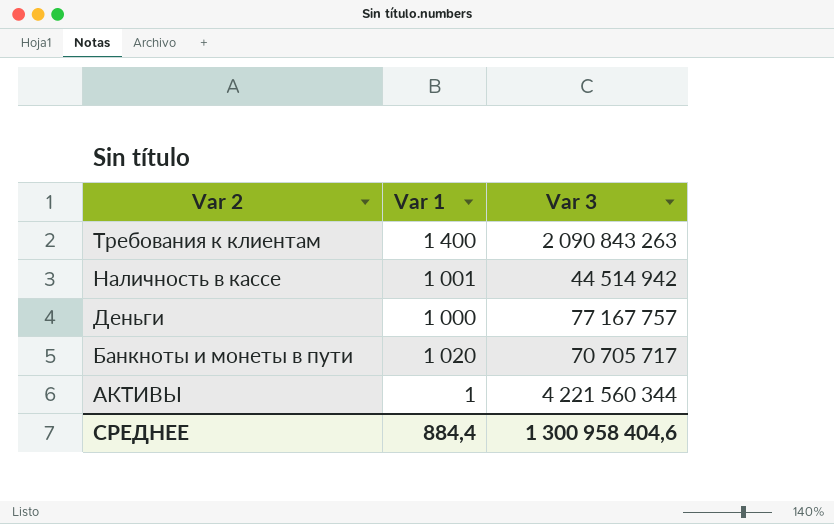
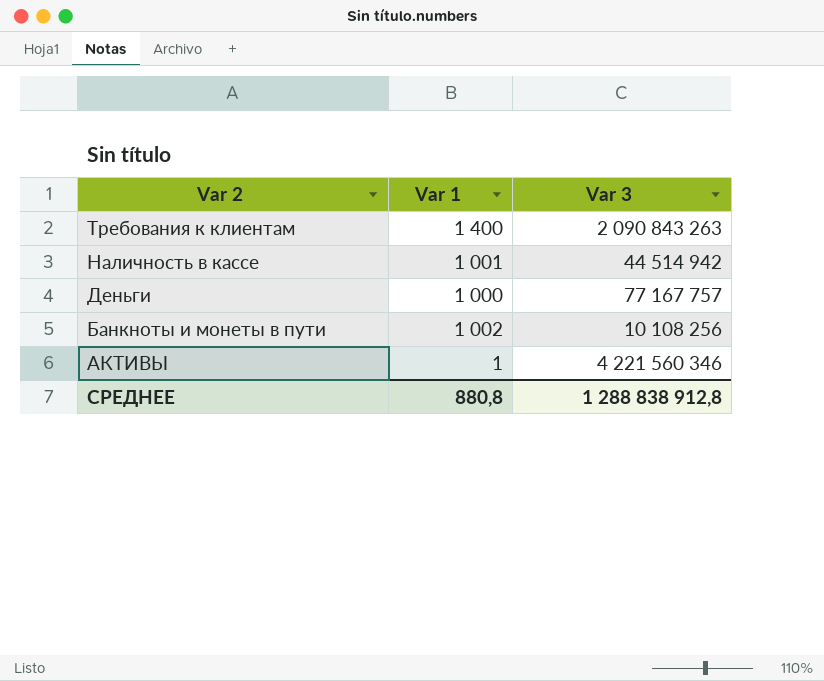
Банкноты и монеты в пути | Var 1: 1 020 -> 1 002
Банкноты и монеты в пути | Var 3: 70 705 717 -> 10 108 256
АКТИВЫ | Var 3: 4 221 560 344 -> 4 221 560 346
СРЕДНЕЕ | Var 1: 884,4 -> 880,8
СРЕДНЕЕ | Var 3: 1 300 958 404,6 -> 1 288 838 912,8

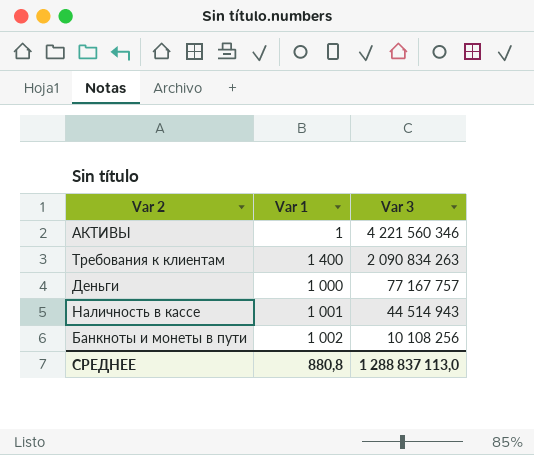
row order: Var 2 descending -> Var 3 descending
Требования к клиентам | Var 3: 2 090 843 263 -> 2 090 834 263
Наличность в кассе | Var 3: 44 514 942 -> 44 514 943
СРЕДНЕЕ | Var 3: 1 288 838 912,8 -> 1 288 837 113,0

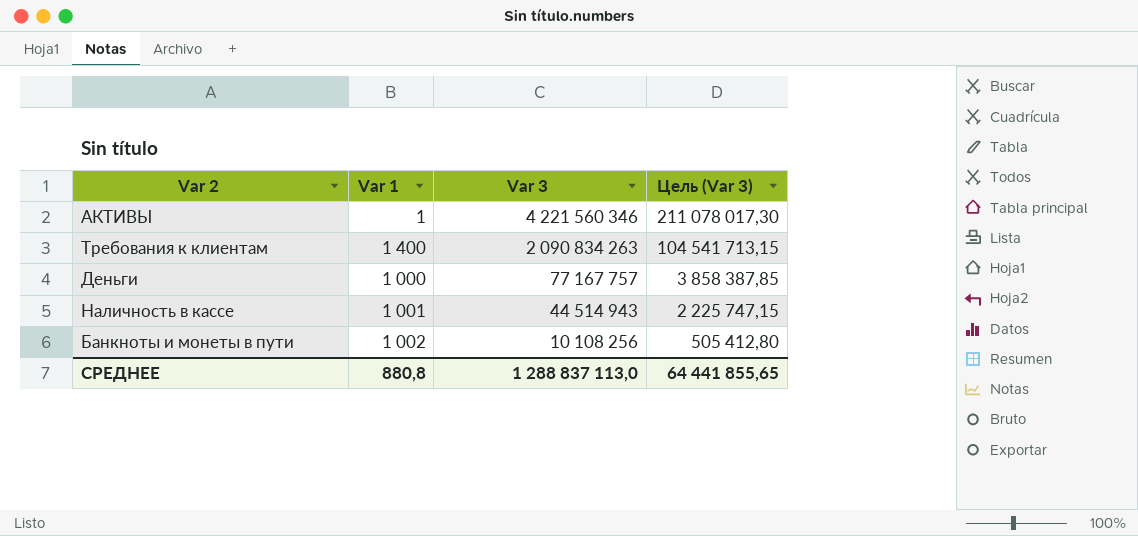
column Цель (Var 3) | formula: none -> [Var 3] * 0,05

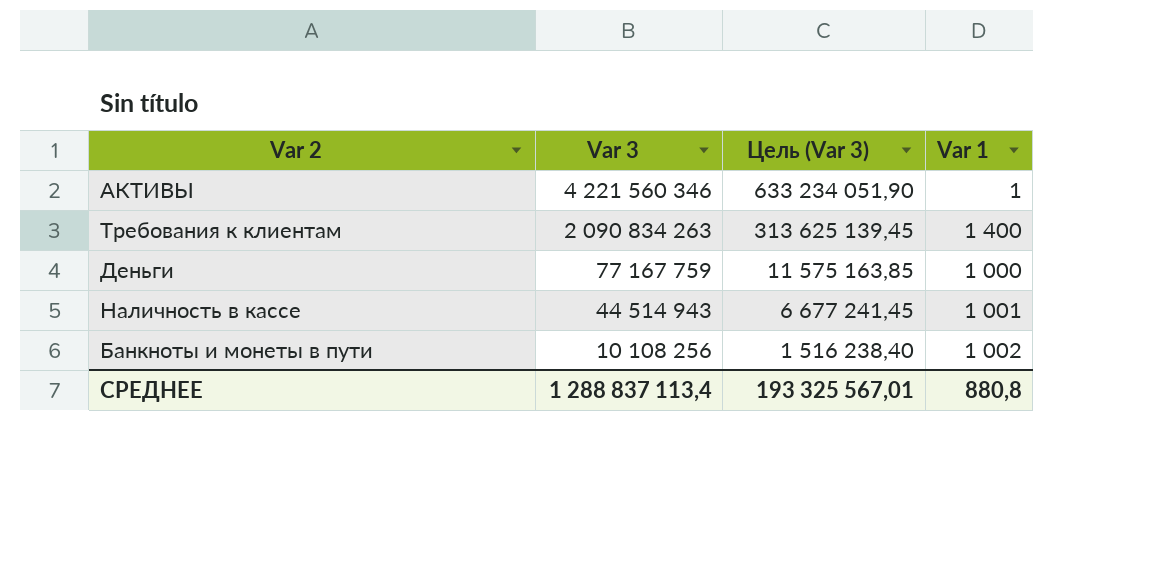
column Цель (Var 3) | formula: [Var 3] * 0,05 -> [Var 3] * 0,15
column Var 1 | position: 2 -> 4
Деньги | Var 3: 77 167 757 -> 77 167 759
СРЕДНЕЕ | Var 3: 1 288 837 113,0 -> 1 288 837 113,4
СРЕДНЕЕ | Цель (Var 3): 64 441 855,65 -> 193 325 567,01

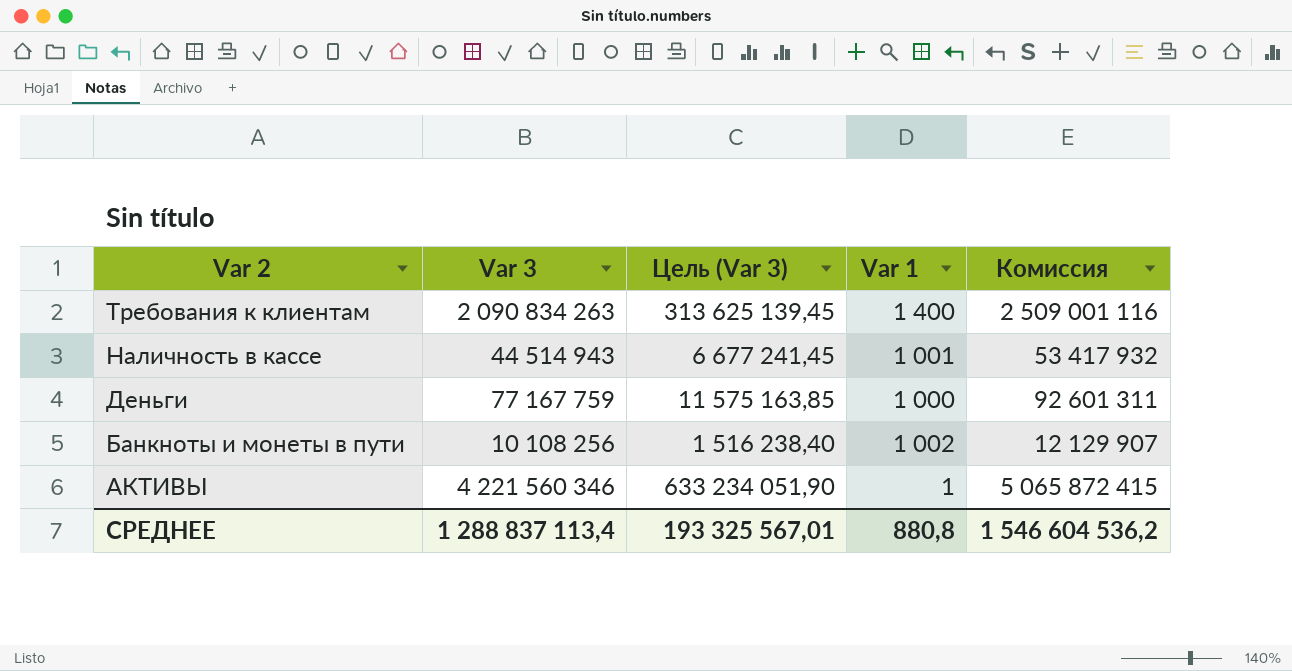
row order: Var 3 descending -> Var 2 descending
column Комиссия | formula: none -> [Var 3] * 1,2

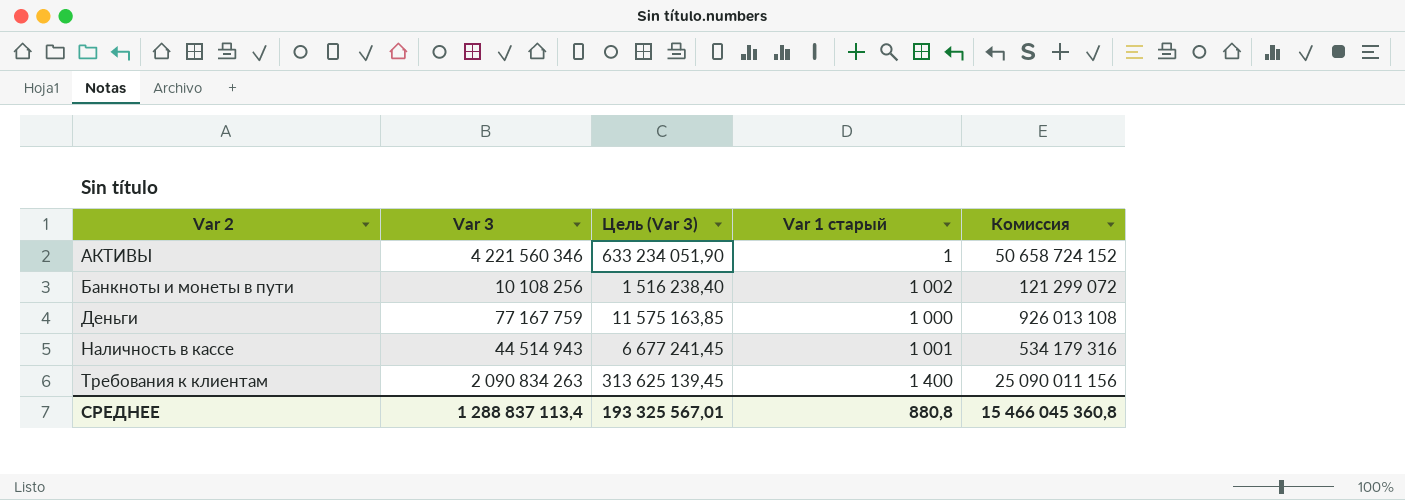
row order: Var 2 descending -> Var 2 ascending
column name: Var 1 -> Var 1 старый
column Комиссия | formula: [Var 3] * 1,2 -> [Var 3] * 12
СРЕДНЕЕ | Комиссия: 1 546 604 536,2 -> 15 466 045 360,8

